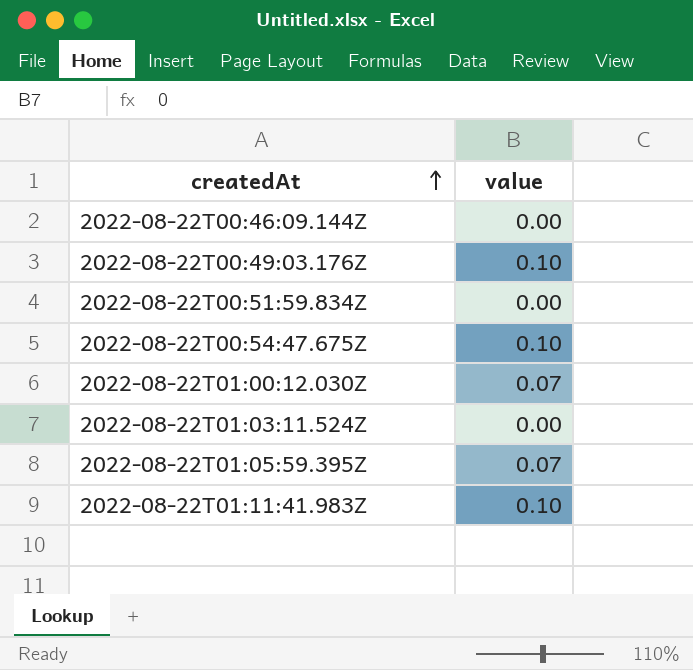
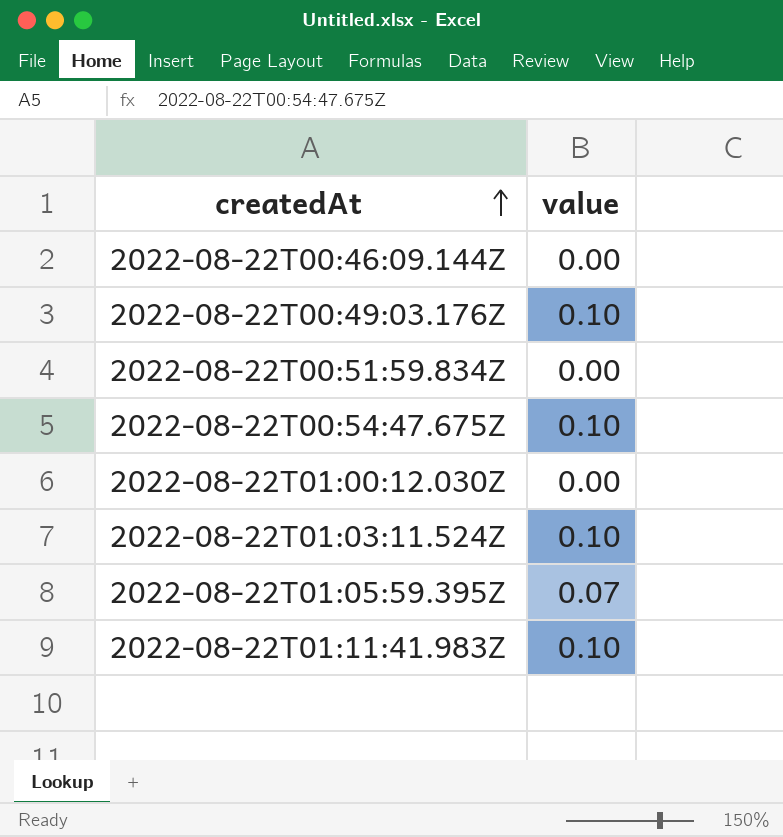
2022-08-22T01:00:12.030Z | value: 0.07 -> 0.00
2022-08-22T01:03:11.524Z | value: 0.00 -> 0.10

